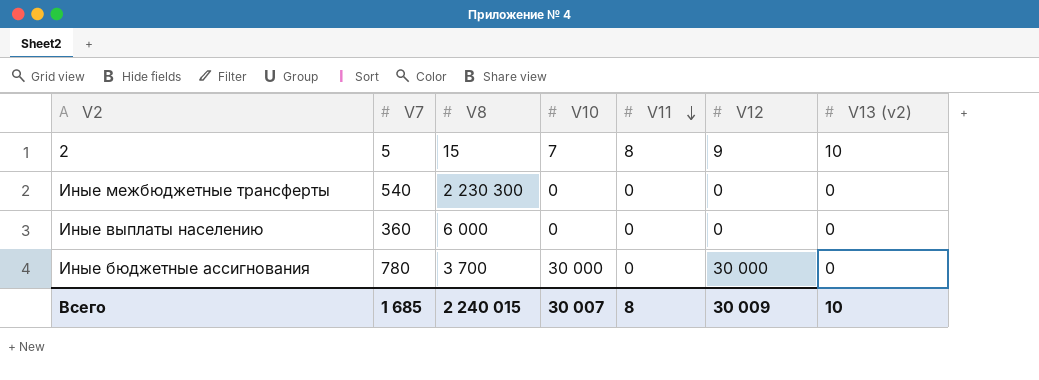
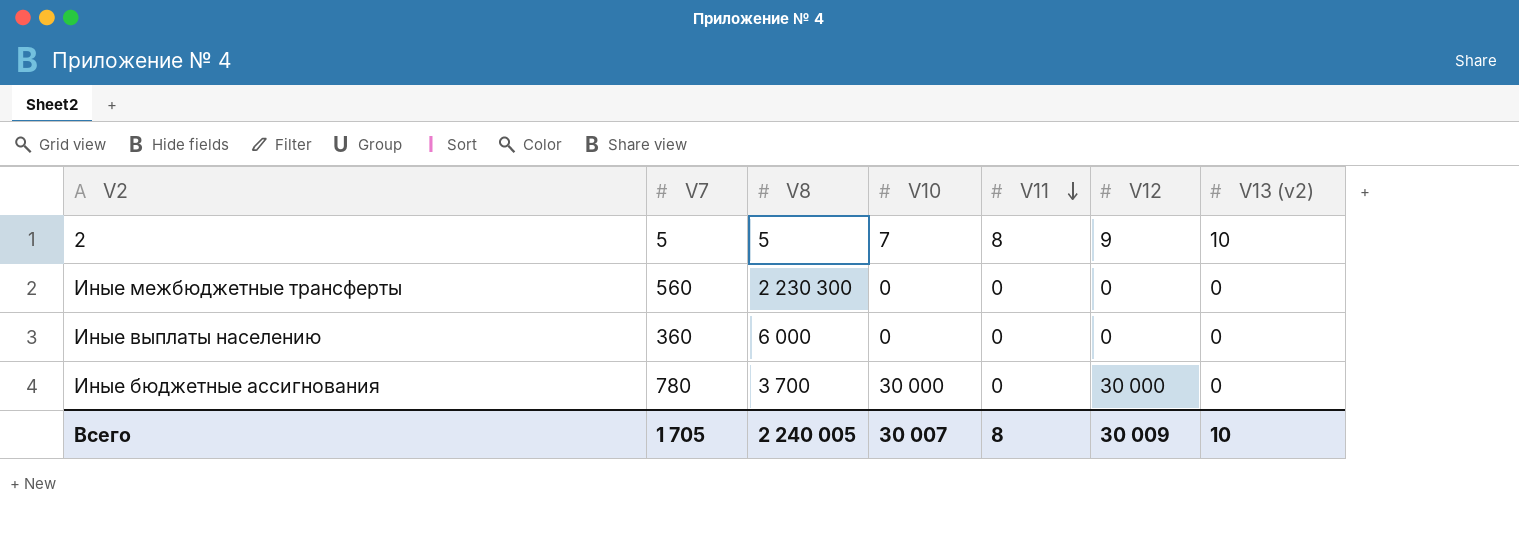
2 | V8: 15 -> 5
Иные межбюджетные трансферты | V7: 540 -> 560
Всего | V7: 1 685 -> 1 705
Всего | V8: 2 240 015 -> 2 240 005

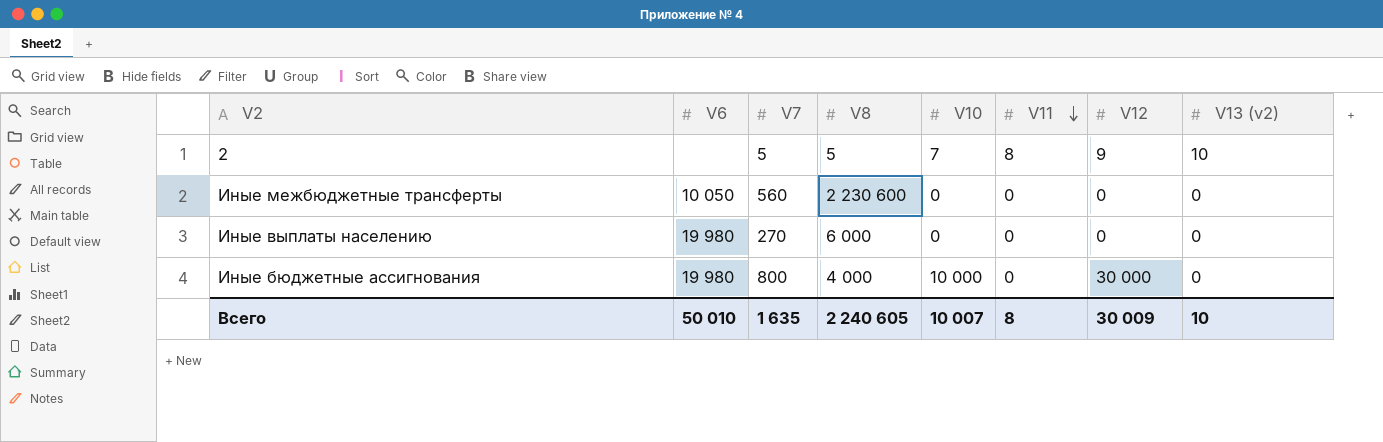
column V6 | position: none -> 2
Иные межбюджетные трансферты | V8: 2 230 300 -> 2 230 600
Иные выплаты населению | V7: 360 -> 270
Иные бюджетные ассигнования | V7: 780 -> 800
Иные бюджетные ассигнования | V8: 3 700 -> 4 000
Иные бюджетные ассигнования | V10: 30 000 -> 10 000
Всего | V7: 1 705 -> 1 635
Всего | V8: 2 240 005 -> 2 240 605
Всего | V10: 30 007 -> 10 007

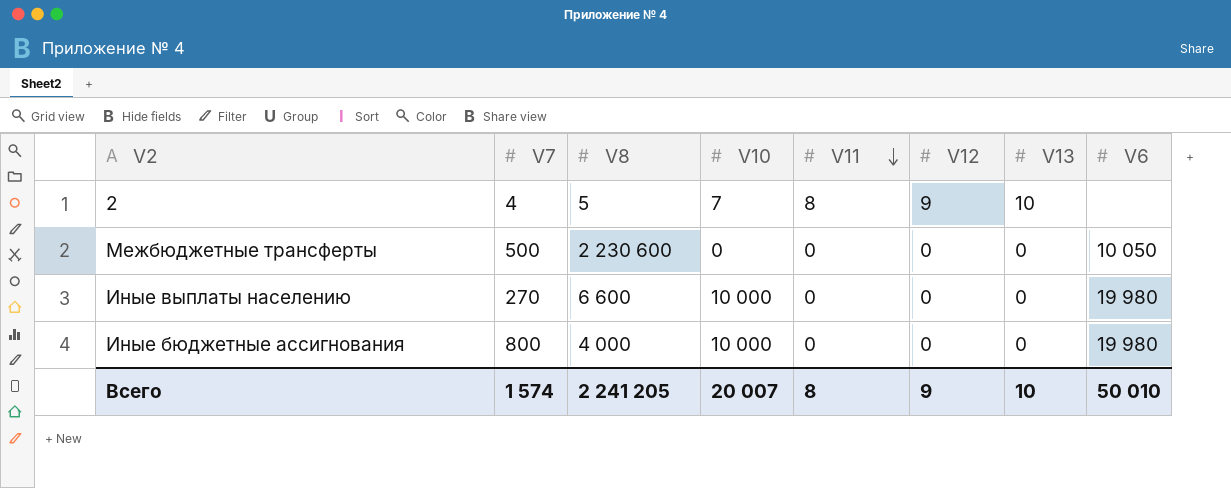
column name: V13 (v2) -> V13
column V6 | position: 2 -> 8
row Иные межбюджетные трансферты: 10 050 | 560 | 2 230 600 | 0 | 0 | 0 | 0 -> none
2 | V7: 5 -> 4
row Межбюджетные трансферты: none -> 500 | 2 230 600 | 0 | 0 | 0 | 0 | 10 050
Иные выплаты населению | V8: 6 000 -> 6 600
Иные выплаты населению | V10: 0 -> 10 000
Иные бюджетные ассигнования | V12: 30 000 -> 0
Всего | V7: 1 635 -> 1 574
Всего | V8: 2 240 605 -> 2 241 205
Всего | V10: 10 007 -> 20 007
Всего | V12: 30 009 -> 9

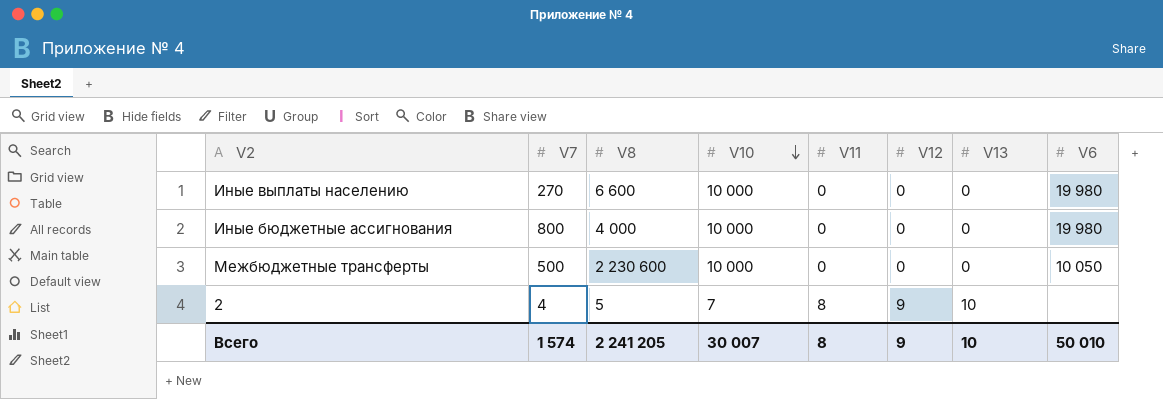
row order: V11 descending -> V10 descending
Межбюджетные трансферты | V10: 0 -> 10 000
Всего | V10: 20 007 -> 30 007

